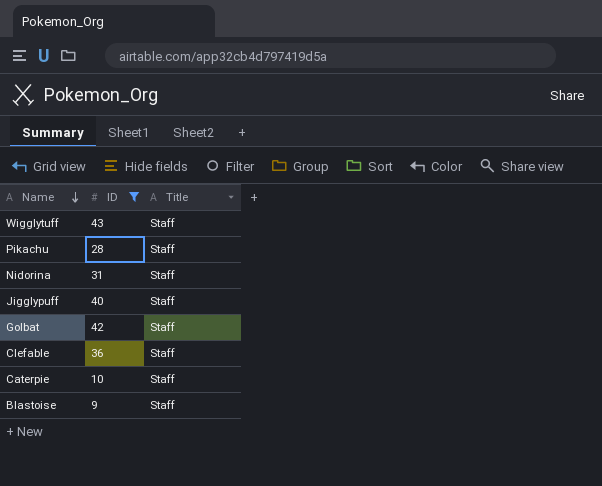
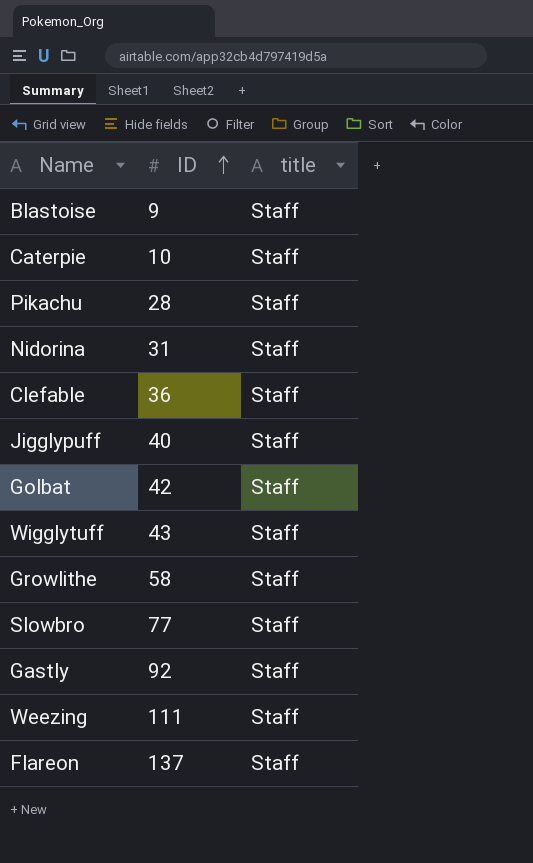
filter: ID <= 43 -> none
row order: Name descending -> ID ascending
column name: Title -> title

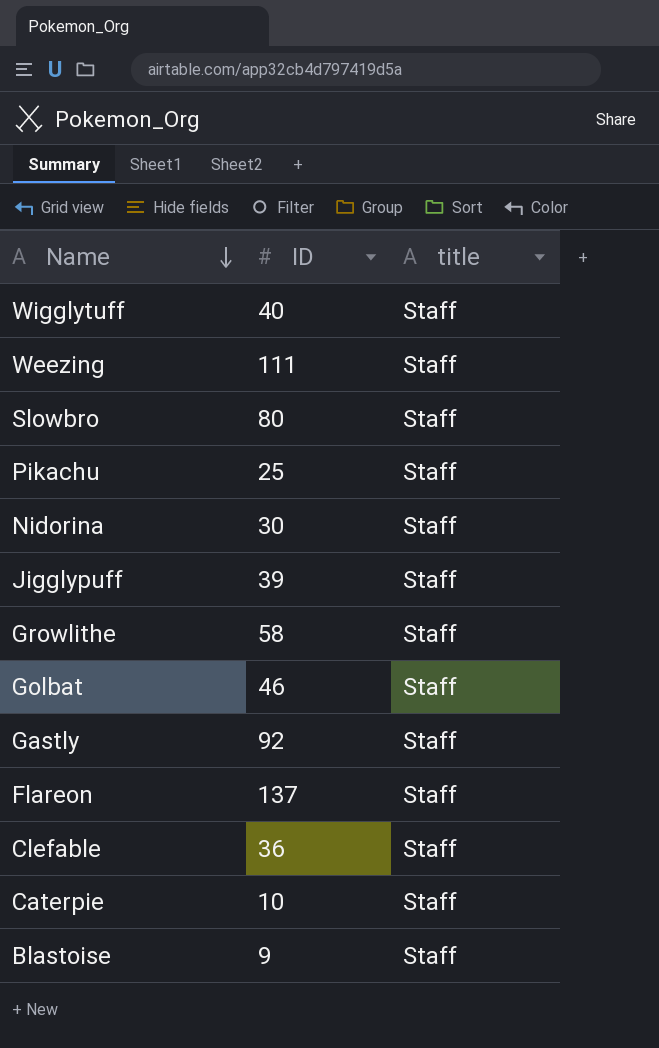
row order: ID ascending -> Name descending
Wigglytuff | ID: 43 -> 40
Slowbro | ID: 77 -> 80
Pikachu | ID: 28 -> 25
Nidorina | ID: 31 -> 30
Jigglypuff | ID: 40 -> 39
Golbat | ID: 42 -> 46

